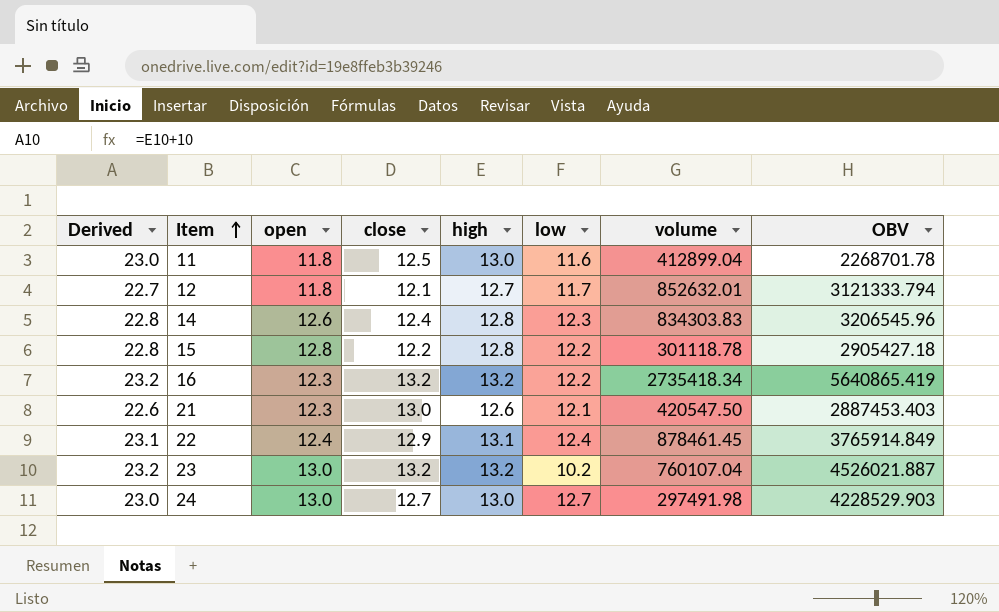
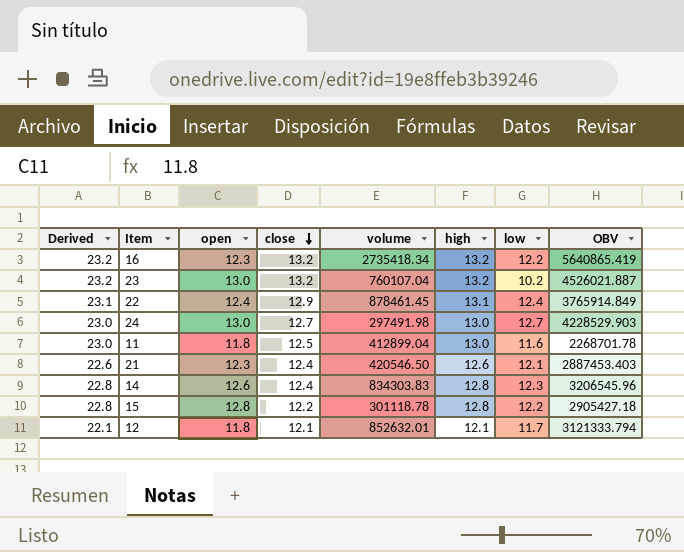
row order: Item ascending -> close descending
column volume | position: 7 -> 5
21 | close: 13.0 -> 12.4
21 | volume: 420547.50 -> 420546.50
12 | Derived: 22.7 -> 22.1
12 | high: 12.7 -> 12.1

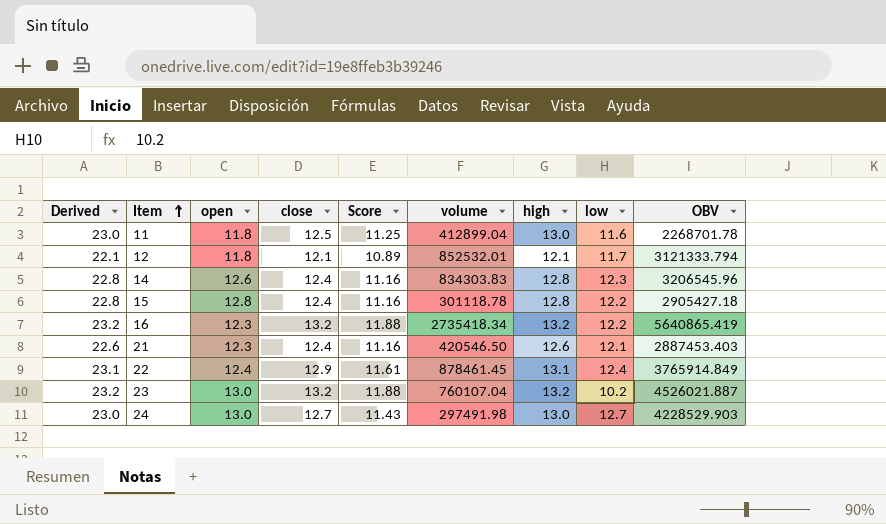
row order: close descending -> Item ascending
column Score | formula: none -> [close] * 0.9
12 | volume: 852632.01 -> 852532.01
15 | close: 12.2 -> 12.4

